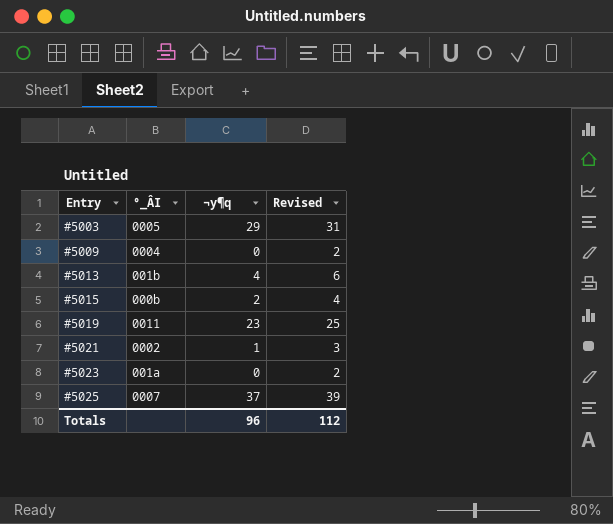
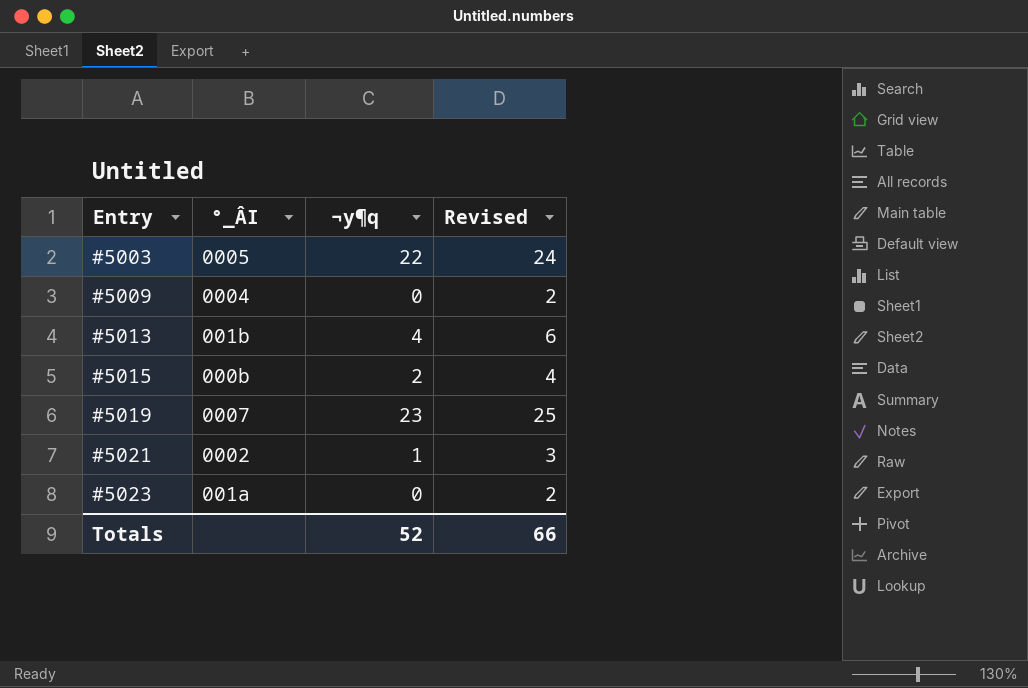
row #5025: 0007 | 37 | 39 -> none
#5003 | ¬y¶q: 29 -> 22
#5003 | Revised: 31 -> 24
#5019 | °_ÂI: 0011 -> 0007
Totals | ¬y¶q: 96 -> 52
Totals | Revised: 112 -> 66

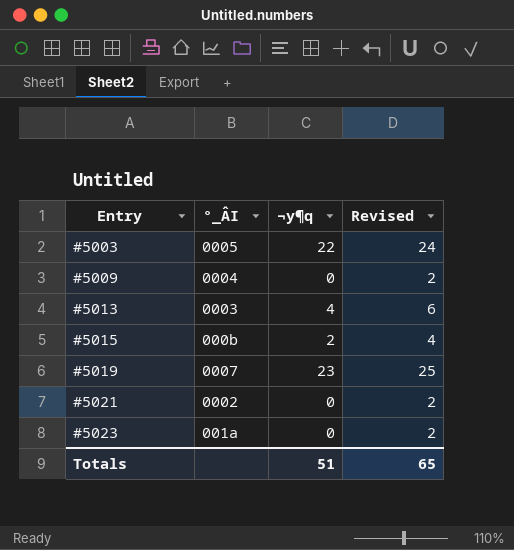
#5013 | °_ÂI: 001b -> 0003
#5021 | ¬y¶q: 1 -> 0
#5021 | Revised: 3 -> 2
Totals | ¬y¶q: 52 -> 51
Totals | Revised: 66 -> 65

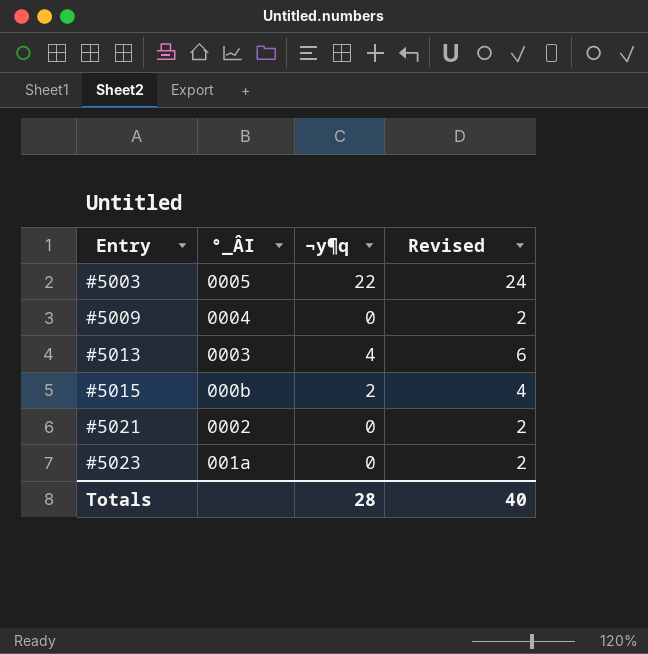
row #5019: 0007 | 23 | 25 -> none
Totals | ¬y¶q: 51 -> 28
Totals | Revised: 65 -> 40

